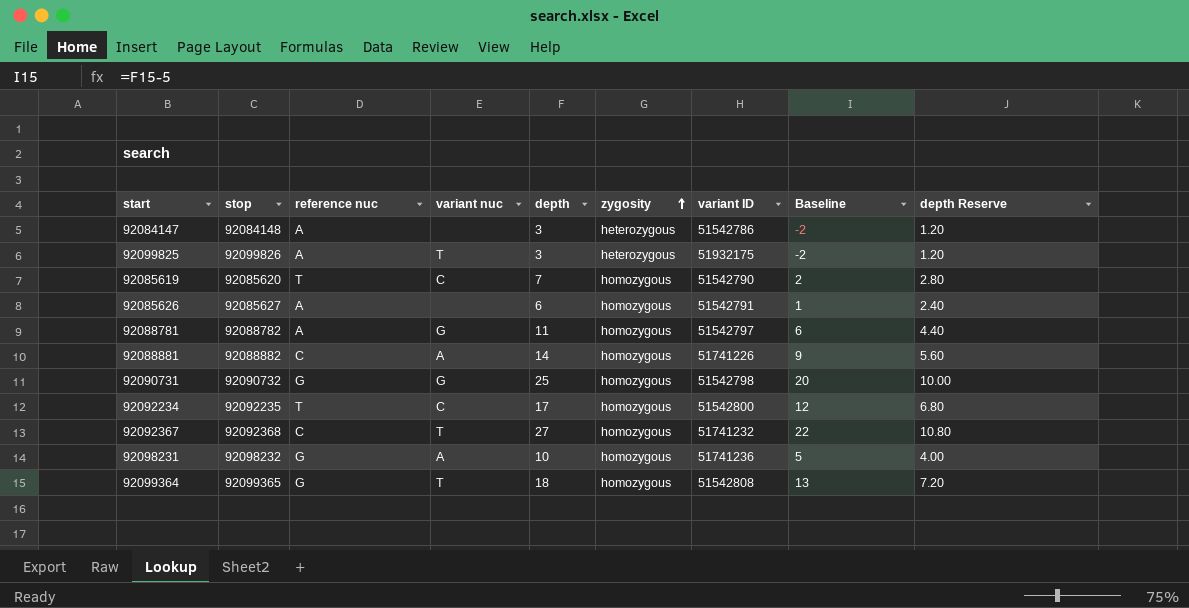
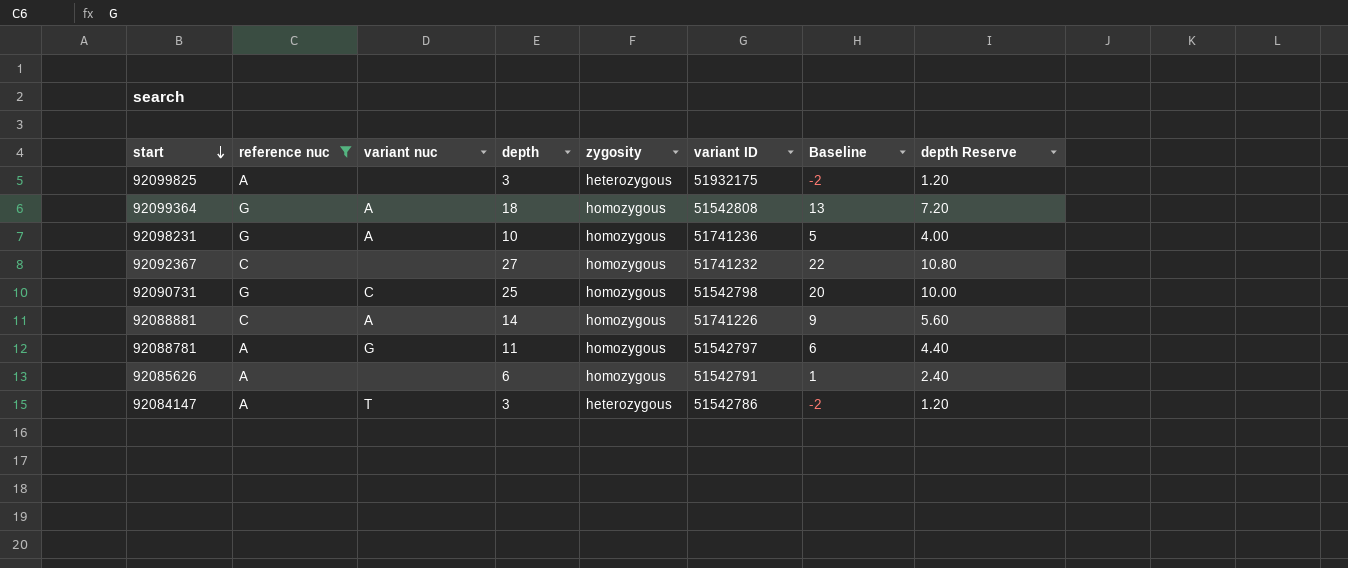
filter: none -> reference nuc != T
row order: zygosity ascending -> start descending
column stop | position: 2 -> none
92099825 | variant nuc: T -> none
92099364 | variant nuc: T -> A
92092367 | variant nuc: T -> none
92090731 | variant nuc: G -> C
92084147 | variant nuc: none -> T

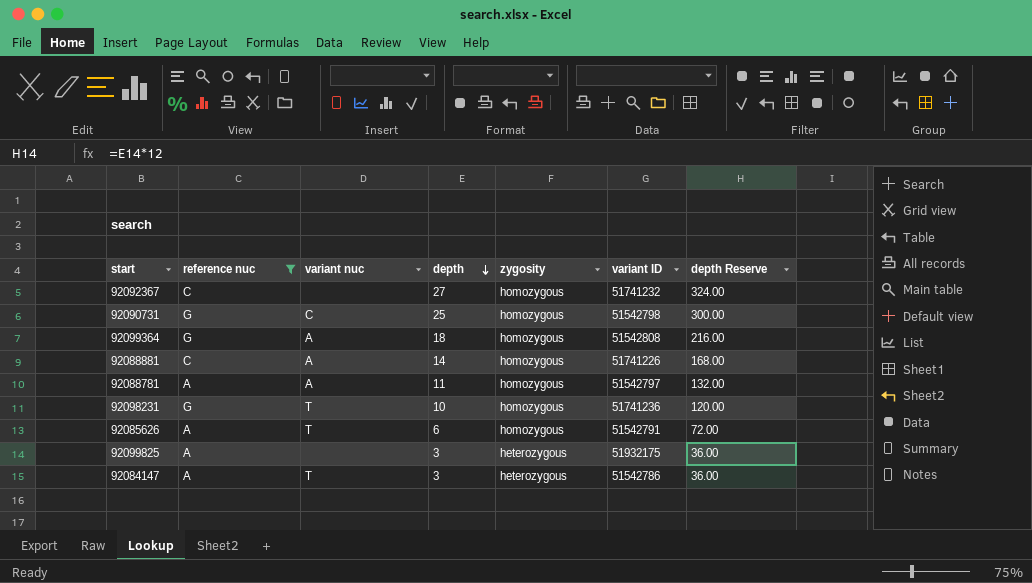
row order: start descending -> depth descending
column Baseline | formula: [depth] - 5 -> none
column depth Reserve | formula: [depth] * 0.4 -> [depth] * 12
92088781 | variant nuc: G -> A
92098231 | variant nuc: A -> T
92085626 | variant nuc: none -> T

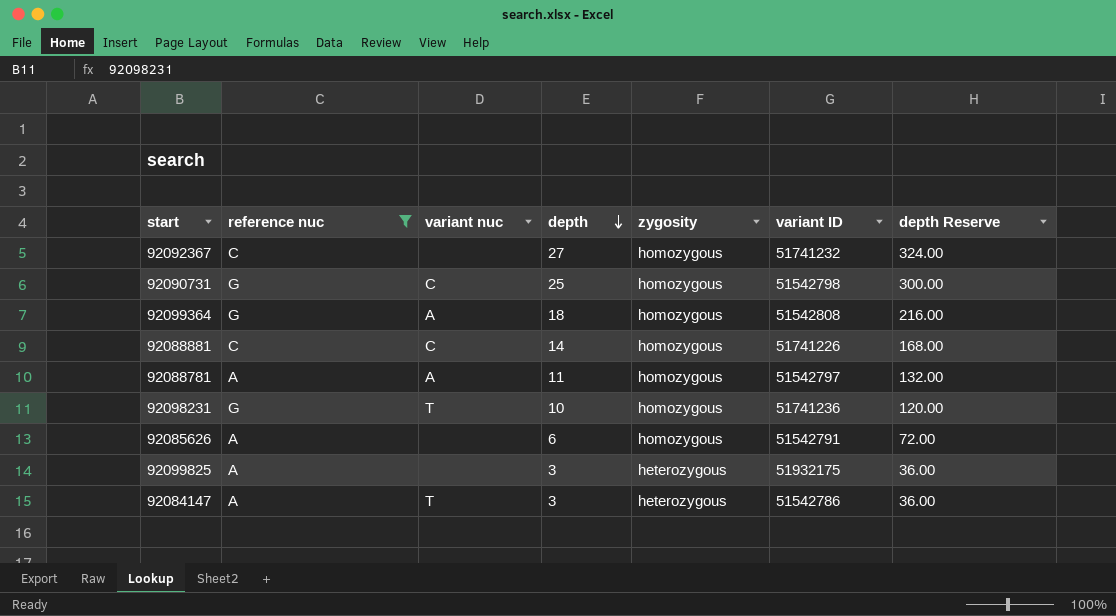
92088881 | variant nuc: A -> C
92085626 | variant nuc: T -> none

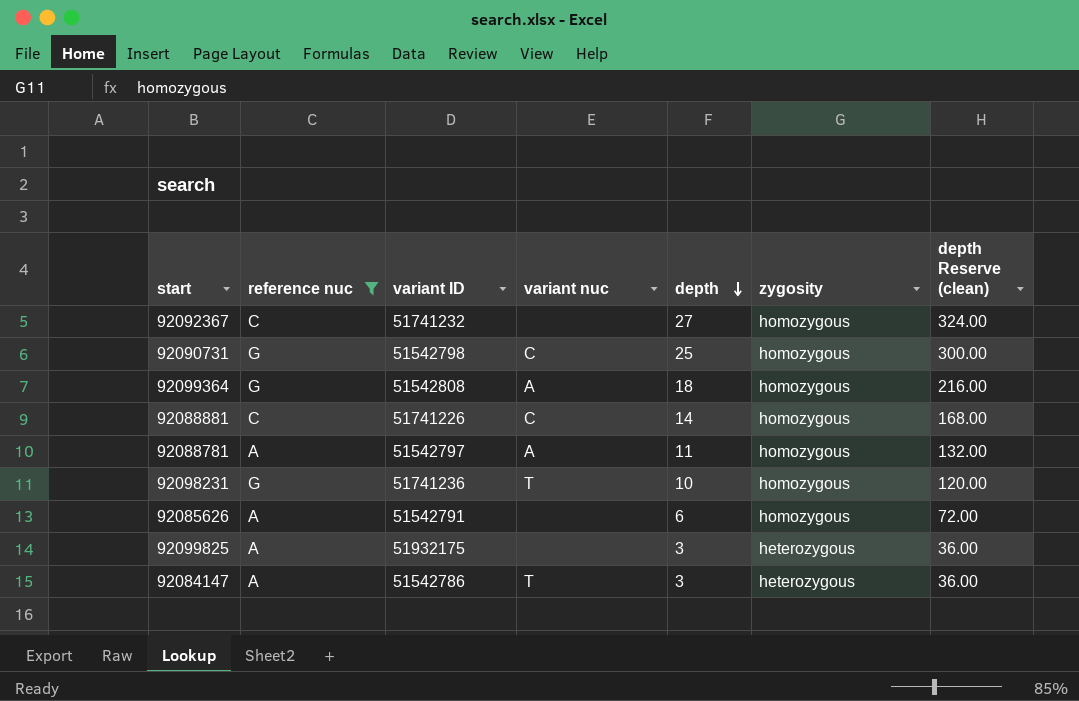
column variant ID | position: 6 -> 3
column name: depth Reserve -> depth Reserve (clean)

